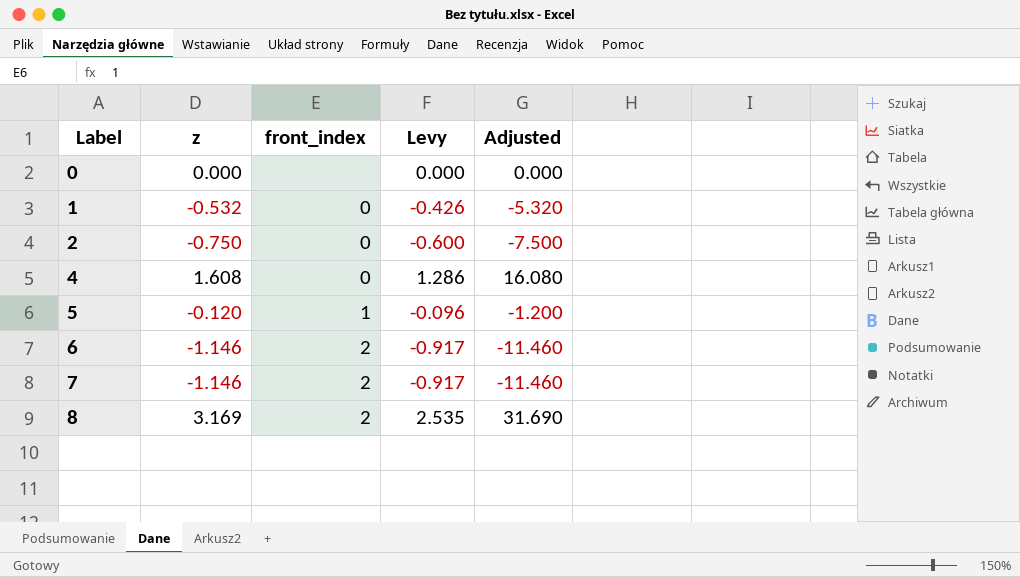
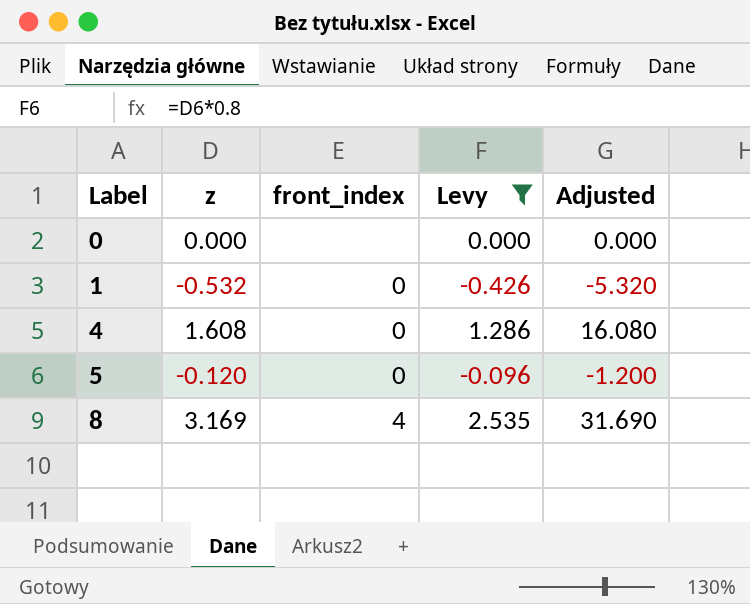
filter: none -> Levy >= -0.426
5 | front_index: 1 -> 0
8 | front_index: 2 -> 4

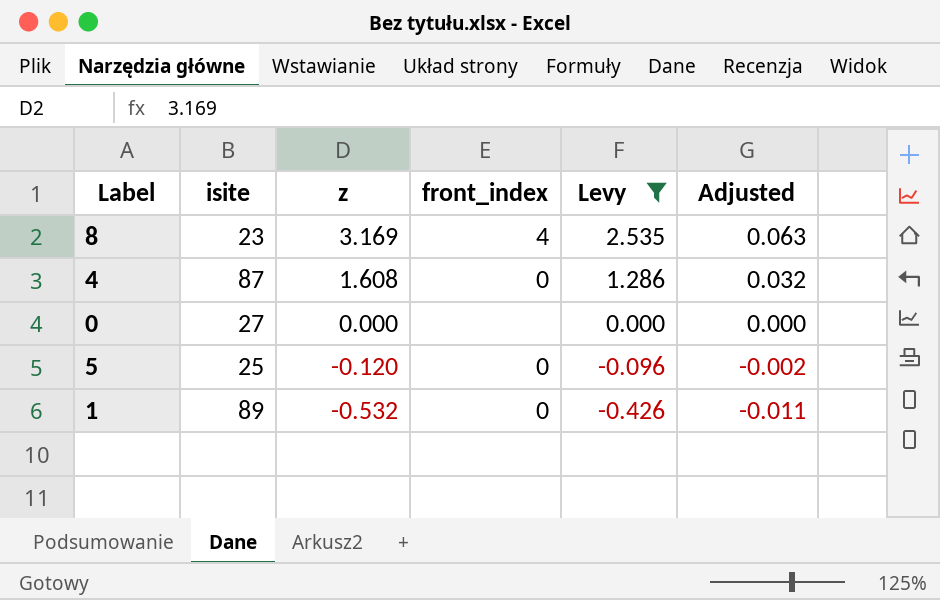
row order: Label ascending -> z descending
column isite | position: none -> 2
column Adjusted | formula: [z] * 10 -> [z] * 0.02

